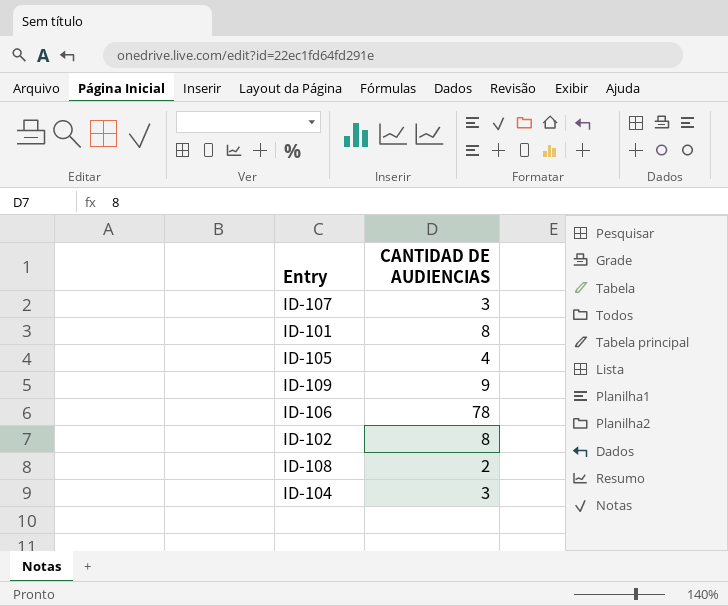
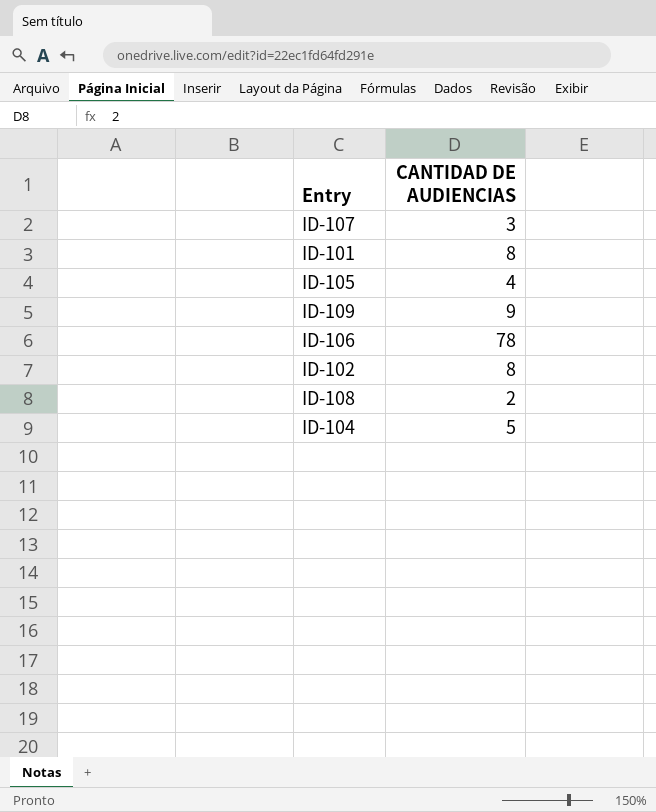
ID-104 | CANTIDAD DE AUDIENCIAS: 3 -> 5

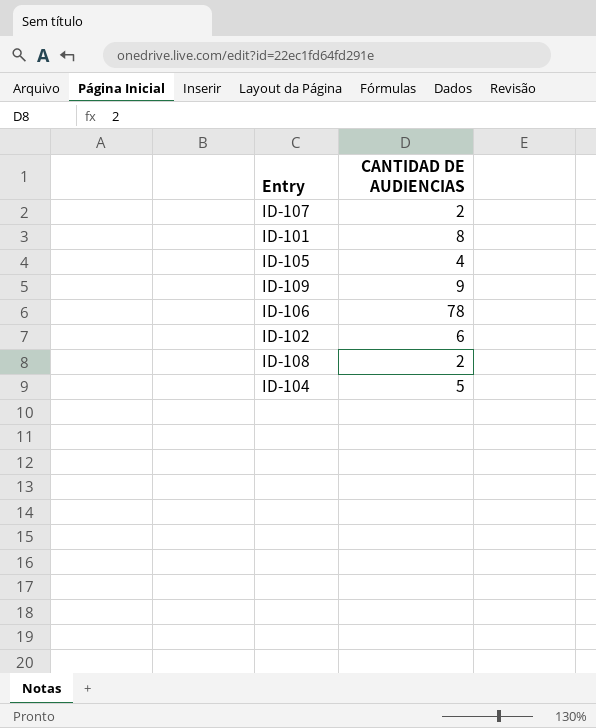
ID-107 | CANTIDAD DE AUDIENCIAS: 3 -> 2
ID-102 | CANTIDAD DE AUDIENCIAS: 8 -> 6

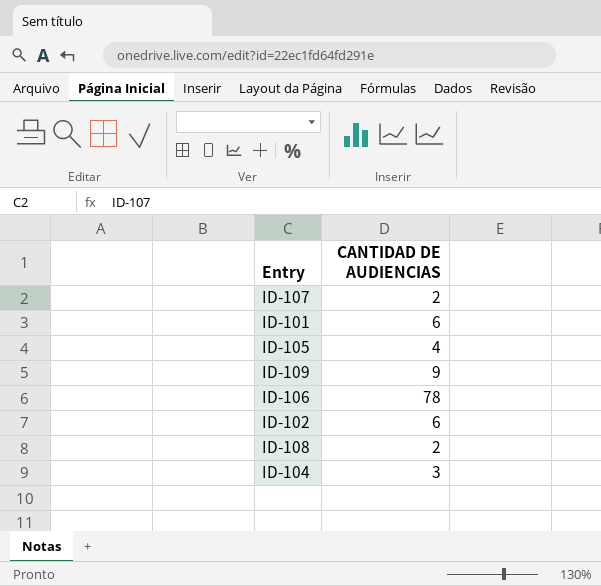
ID-101 | CANTIDAD DE AUDIENCIAS: 8 -> 6
ID-104 | CANTIDAD DE AUDIENCIAS: 5 -> 3

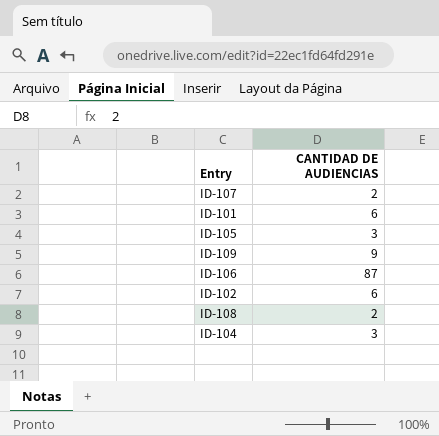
ID-105 | CANTIDAD DE AUDIENCIAS: 4 -> 3
ID-106 | CANTIDAD DE AUDIENCIAS: 78 -> 87

